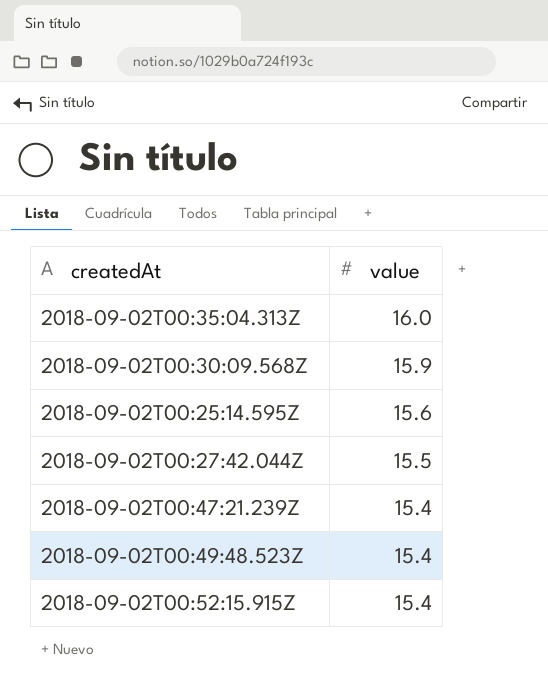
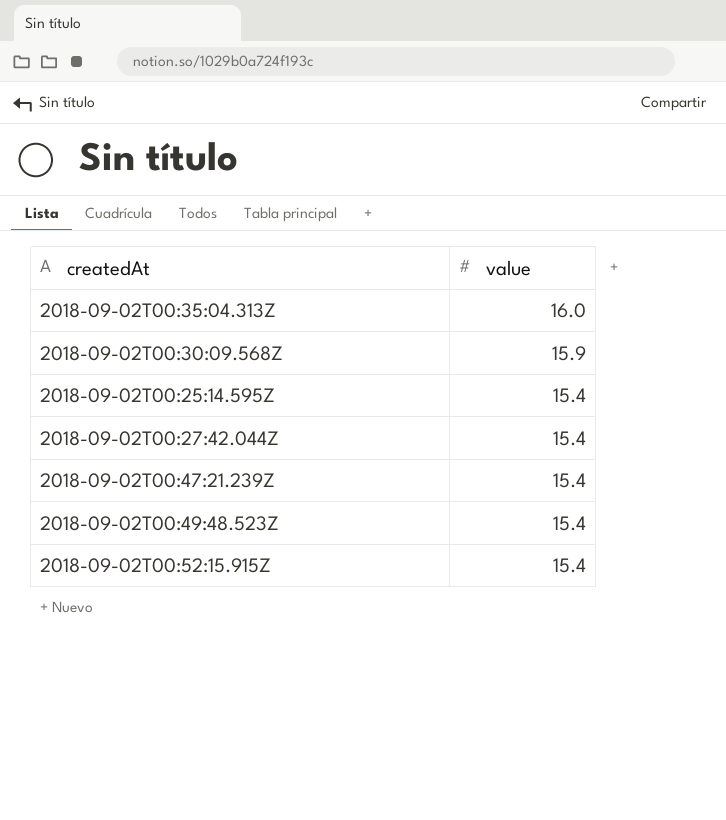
2018-09-02T00:25:14.595Z | value: 15.6 -> 15.4
2018-09-02T00:27:42.044Z | value: 15.5 -> 15.4

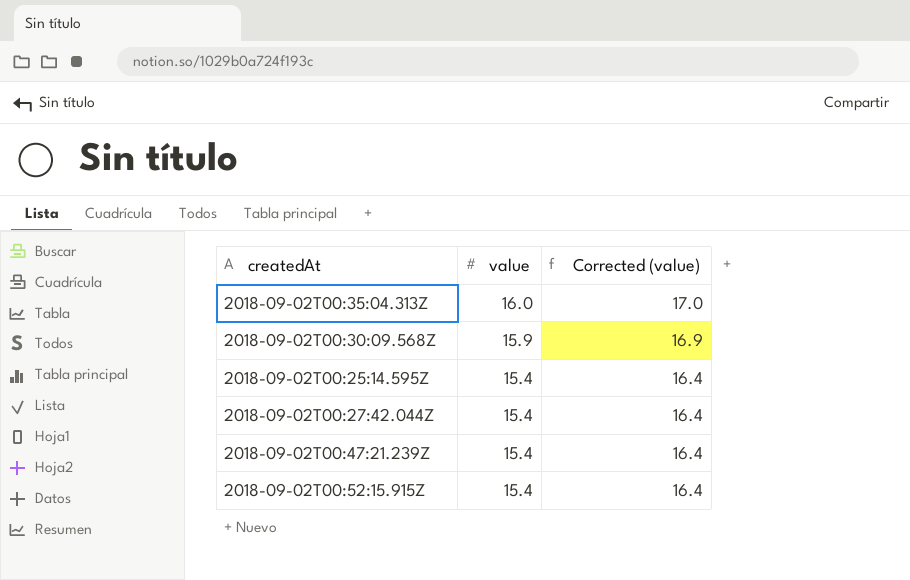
column Corrected (value) | formula: none -> [value] + 1
row 2018-09-02T00:49:48.523Z: 15.4 -> none

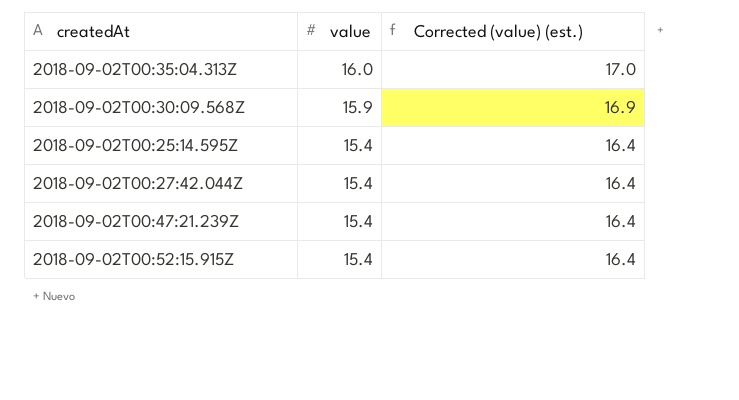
column name: Corrected (value) -> Corrected (value) (est.)

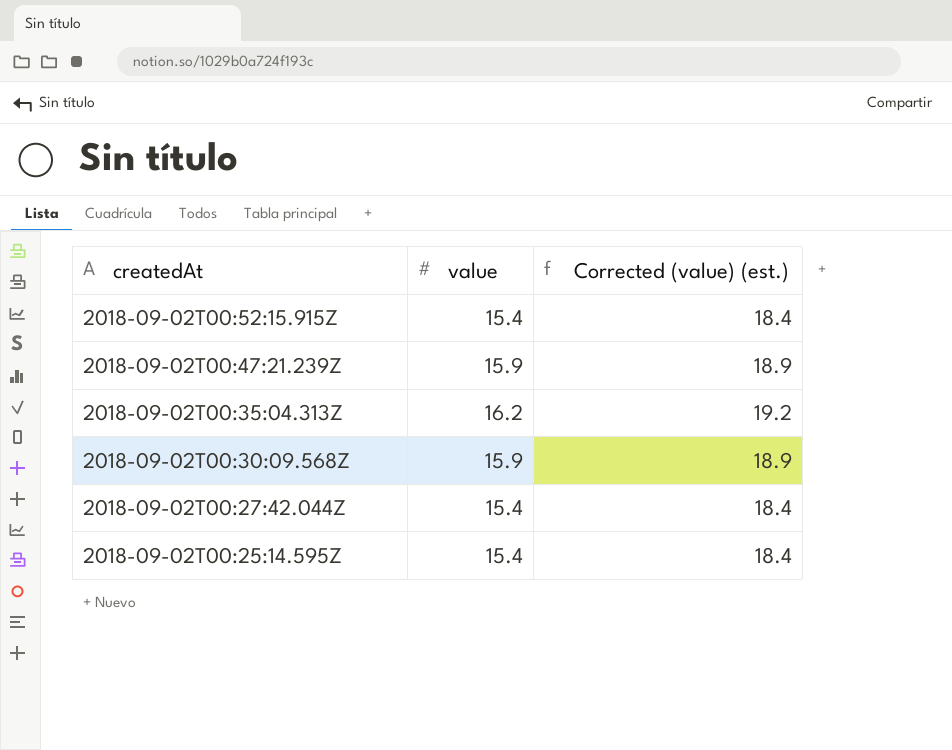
row order: value descending -> createdAt descending
column Corrected (value) (est.) | formula: [value] + 1 -> [value] + 3
2018-09-02T00:47:21.239Z | value: 15.4 -> 15.9
2018-09-02T00:35:04.313Z | value: 16.0 -> 16.2

